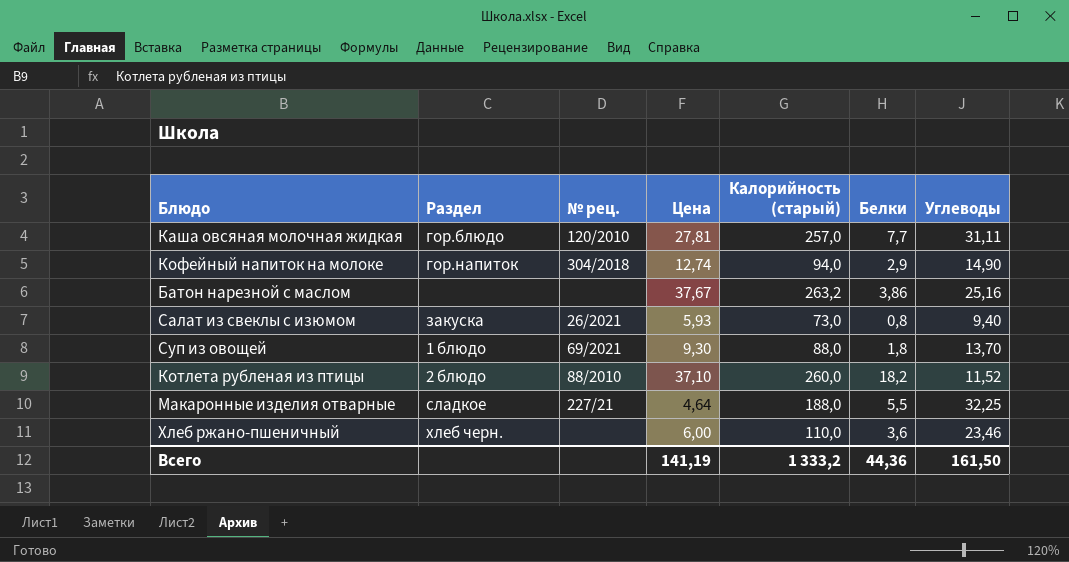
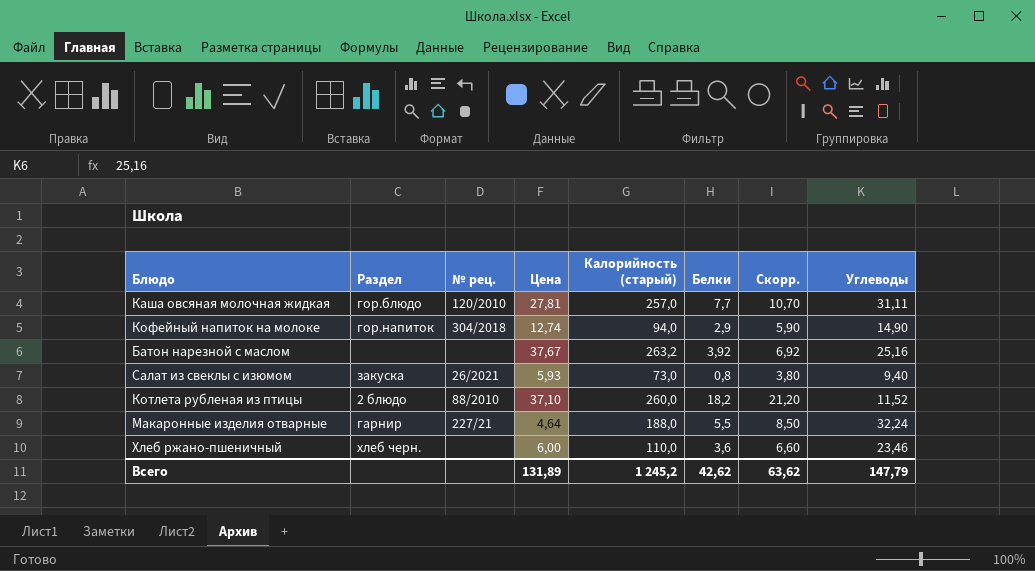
column Скорр. | formula: none -> [Белки] + 3
row Суп из овощей: 1 блюдо | 69/2021 | 9,30 | 88,0 | 1,8 | 13,70 -> none
Батон нарезной с маслом | Белки: 3,86 -> 3,92
Макаронные изделия отварные | Раздел: сладкое -> гарнир
Макаронные изделия отварные | Углеводы: 32,25 -> 32,24
Всего | Цена: 141,19 -> 131,89
Всего | Калорийность (старый): 1 333,2 -> 1 245,2
Всего | Белки: 44,36 -> 42,62
Всего | Углеводы: 161,50 -> 147,79

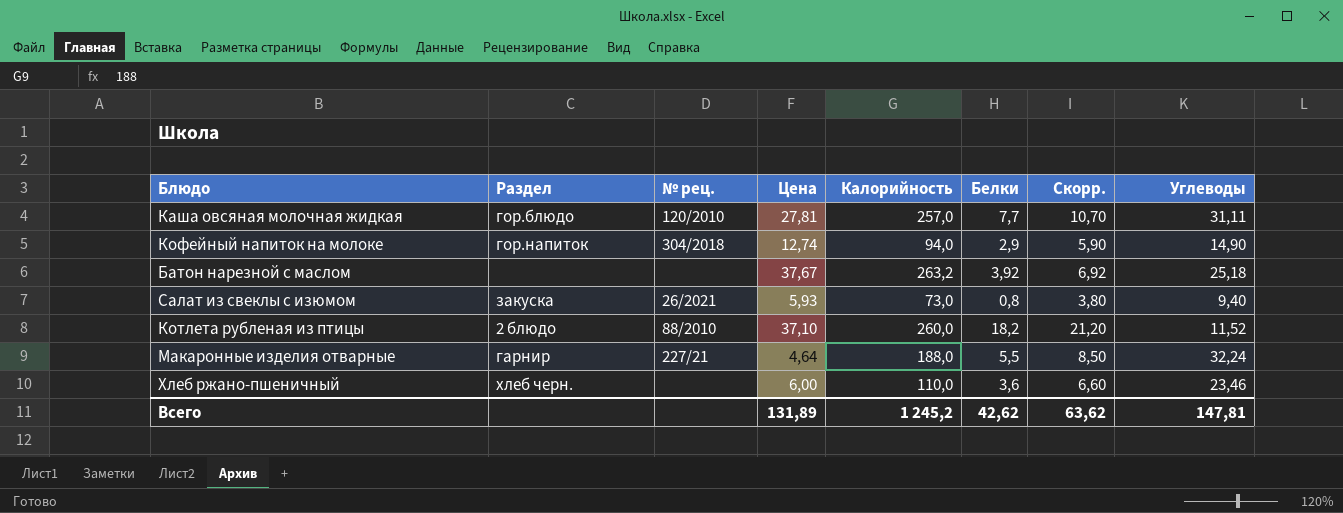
column name: Калорийность (старый) -> Калорийность
Батон нарезной с маслом | Углеводы: 25,16 -> 25,18
Всего | Углеводы: 147,79 -> 147,81

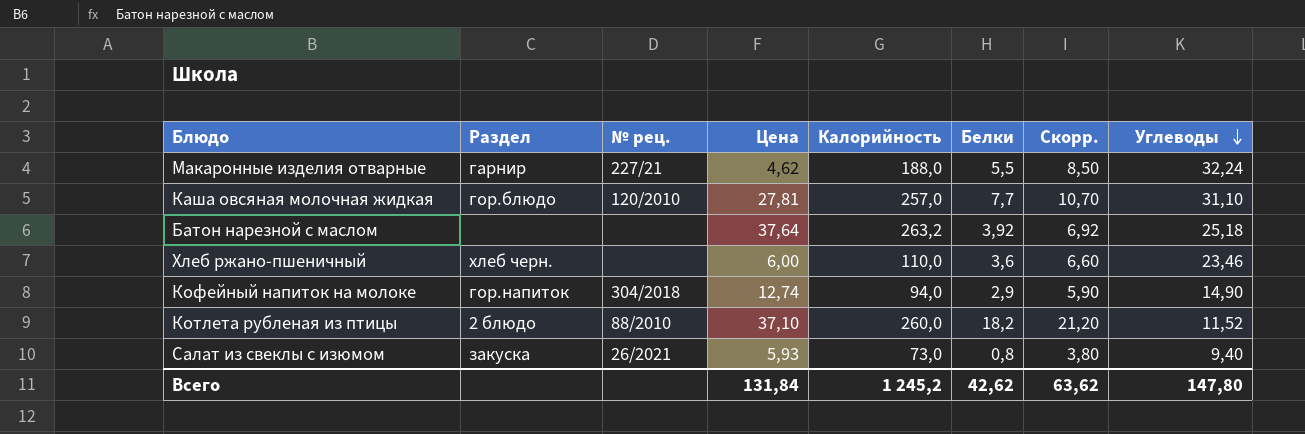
row order: none -> Углеводы descending
Макаронные изделия отварные | Цена: 4,64 -> 4,62
Каша овсяная молочная жидкая | Углеводы: 31,11 -> 31,10
Батон нарезной с маслом | Цена: 37,67 -> 37,64
Всего | Цена: 131,89 -> 131,84
Всего | Углеводы: 147,81 -> 147,80

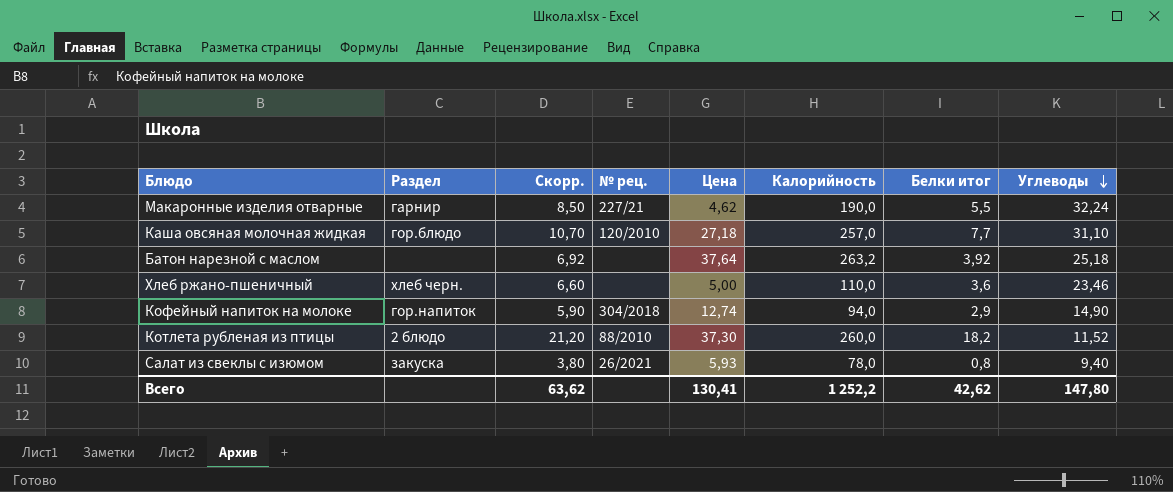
column Скорр. | position: 7 -> 3
column name: Белки -> Белки итог
Макаронные изделия отварные | Калорийность: 188,0 -> 190,0
Каша овсяная молочная жидкая | Цена: 27,81 -> 27,18
Хлеб ржано-пшеничный | Цена: 6,00 -> 5,00
Котлета рубленая из птицы | Цена: 37,10 -> 37,30
Салат из свеклы с изюмом | Калорийность: 73,0 -> 78,0
Всего | Цена: 131,84 -> 130,41
Всего | Калорийность: 1 245,2 -> 1 252,2

